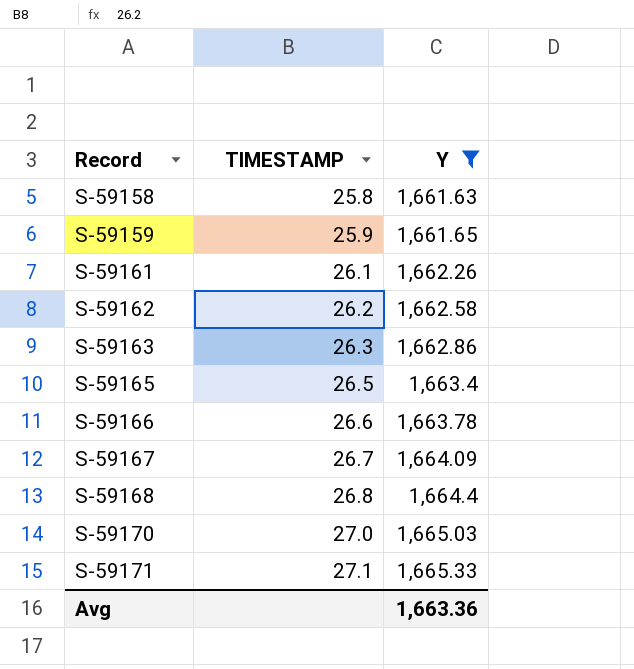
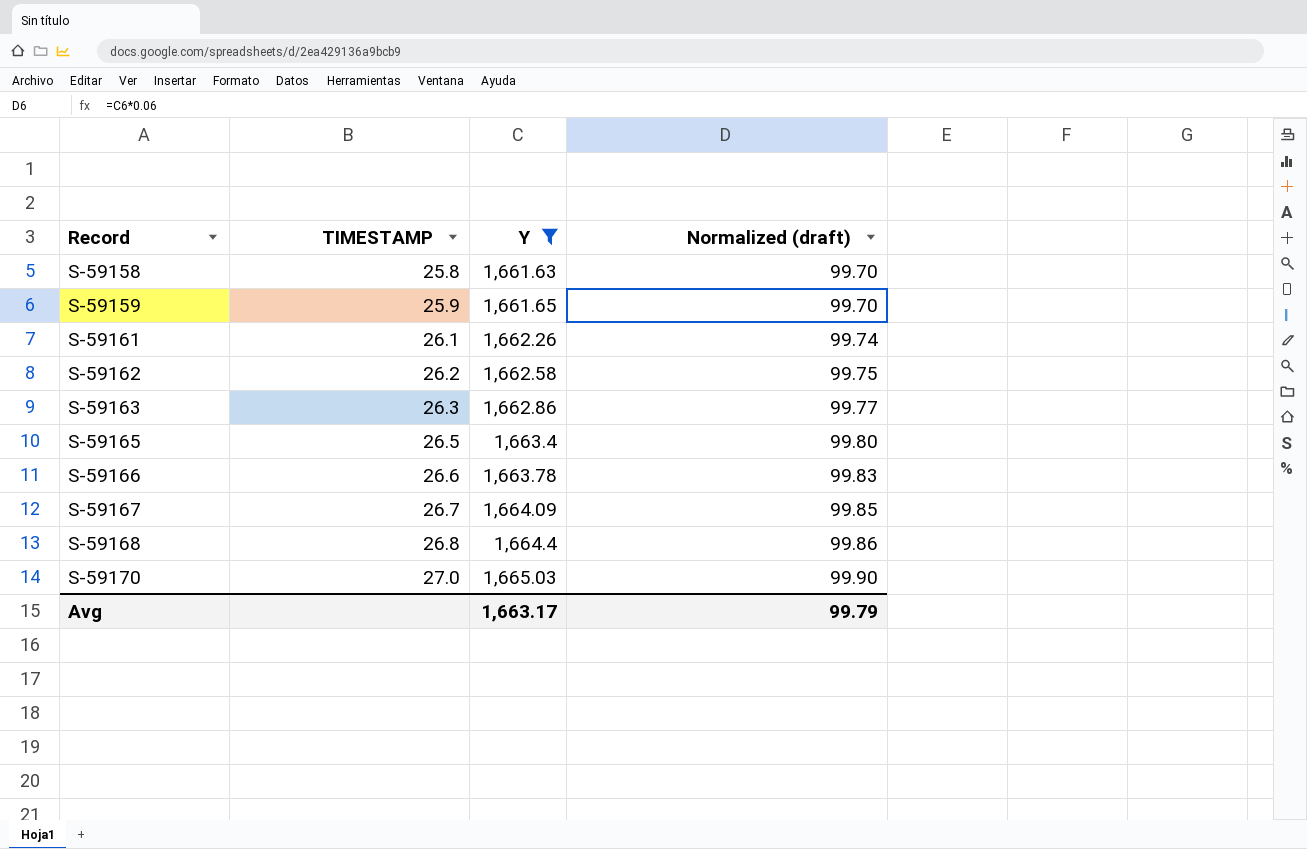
column Normalized (draft) | formula: none -> [Y] * 0.06
row S-59171: 27.1 | 1,665.33 -> none
Avg | Y: 1,663.36 -> 1,663.17

